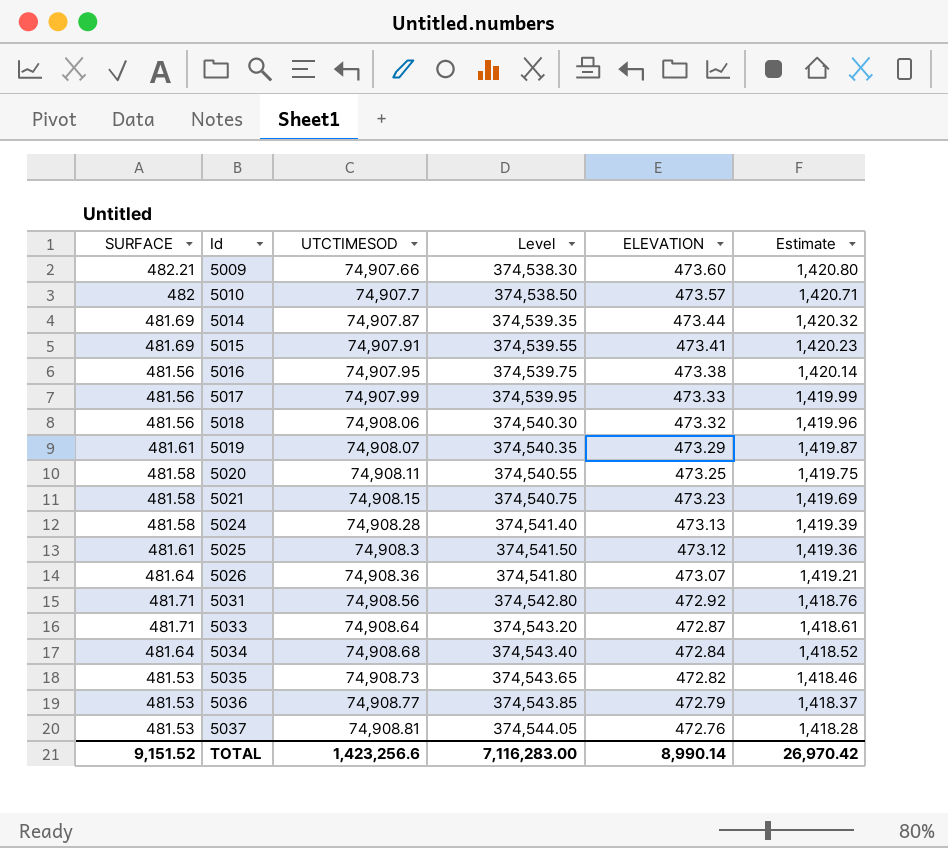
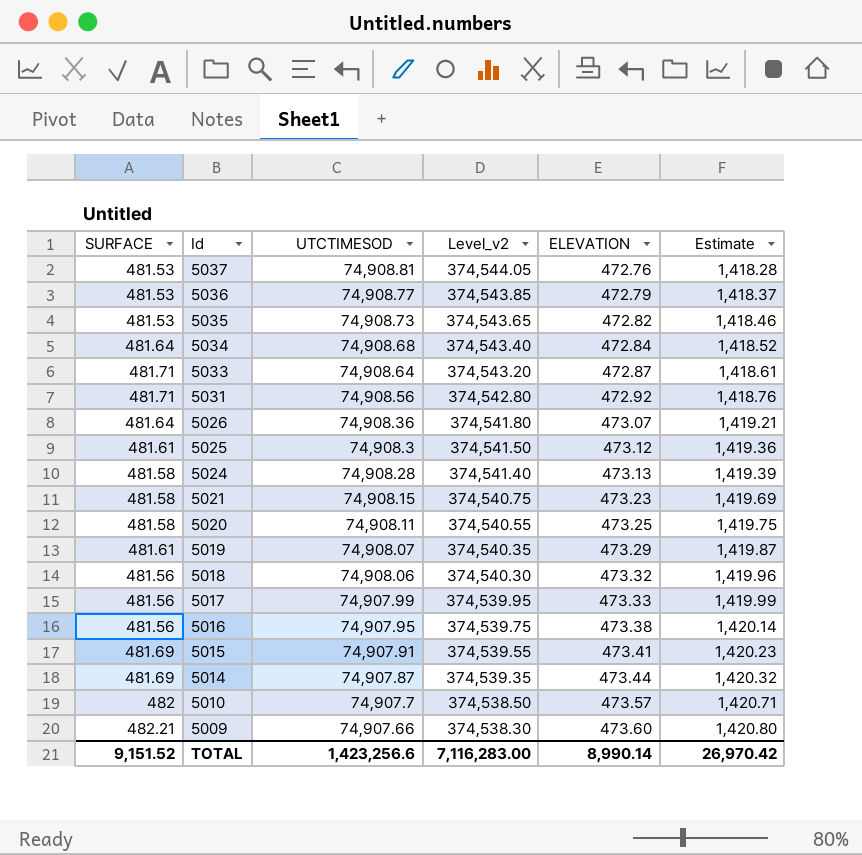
row order: Id ascending -> Id descending
column name: Level -> Level_v2

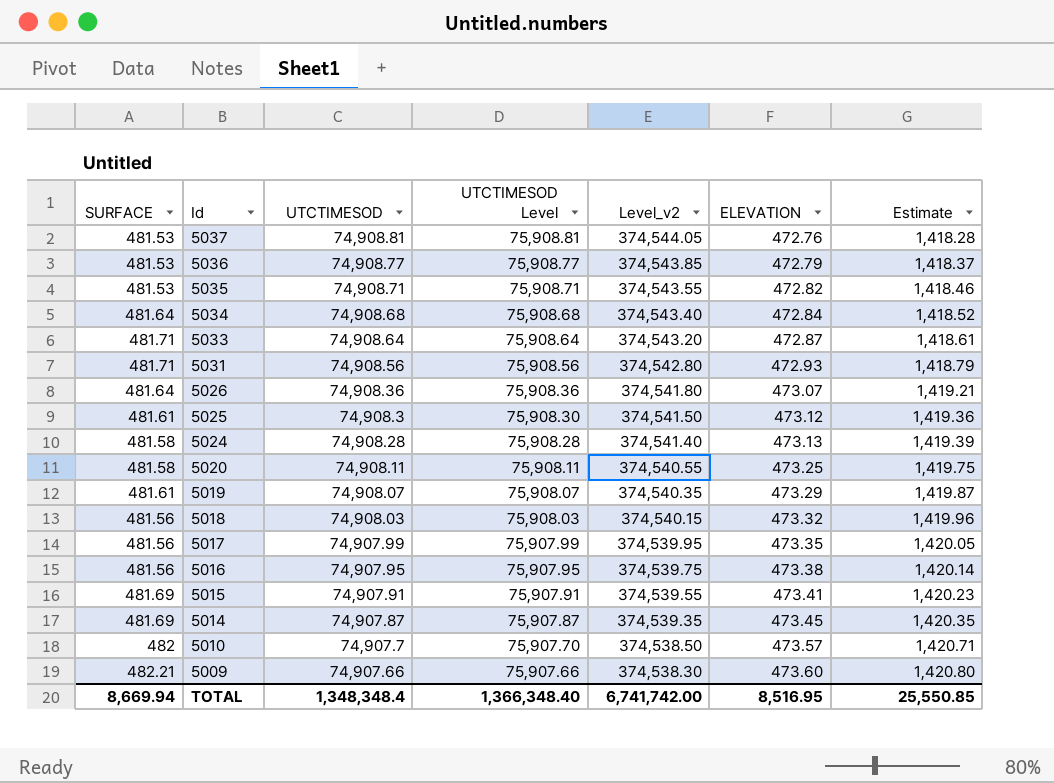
column UTCTIMESOD Level | formula: none -> [UTCTIMESOD] + 1000
row 5021: 481.58 | 74,908.15 | 374,540.75 | 473.23 | 1,419.69 -> none
5035 | UTCTIMESOD: 74,908.73 -> 74,908.71
5035 | Level_v2: 374,543.65 -> 374,543.55
5031 | ELEVATION: 472.92 -> 472.93
5031 | Estimate: 1,418.76 -> 1,418.79
5018 | UTCTIMESOD: 74,908.06 -> 74,908.03
5018 | Level_v2: 374,540.30 -> 374,540.15
5017 | ELEVATION: 473.33 -> 473.35
5017 | Estimate: 1,419.99 -> 1,420.05
5014 | ELEVATION: 473.44 -> 473.45
5014 | Estimate: 1,420.32 -> 1,420.35
TOTAL | SURFACE: 9,151.52 -> 8,669.94
TOTAL | UTCTIMESOD: 1,423,256.6 -> 1,348,348.4
TOTAL | Level_v2: 7,116,283.00 -> 6,741,742.00
TOTAL | ELEVATION: 8,990.14 -> 8,516.95
TOTAL | Estimate: 26,970.42 -> 25,550.85

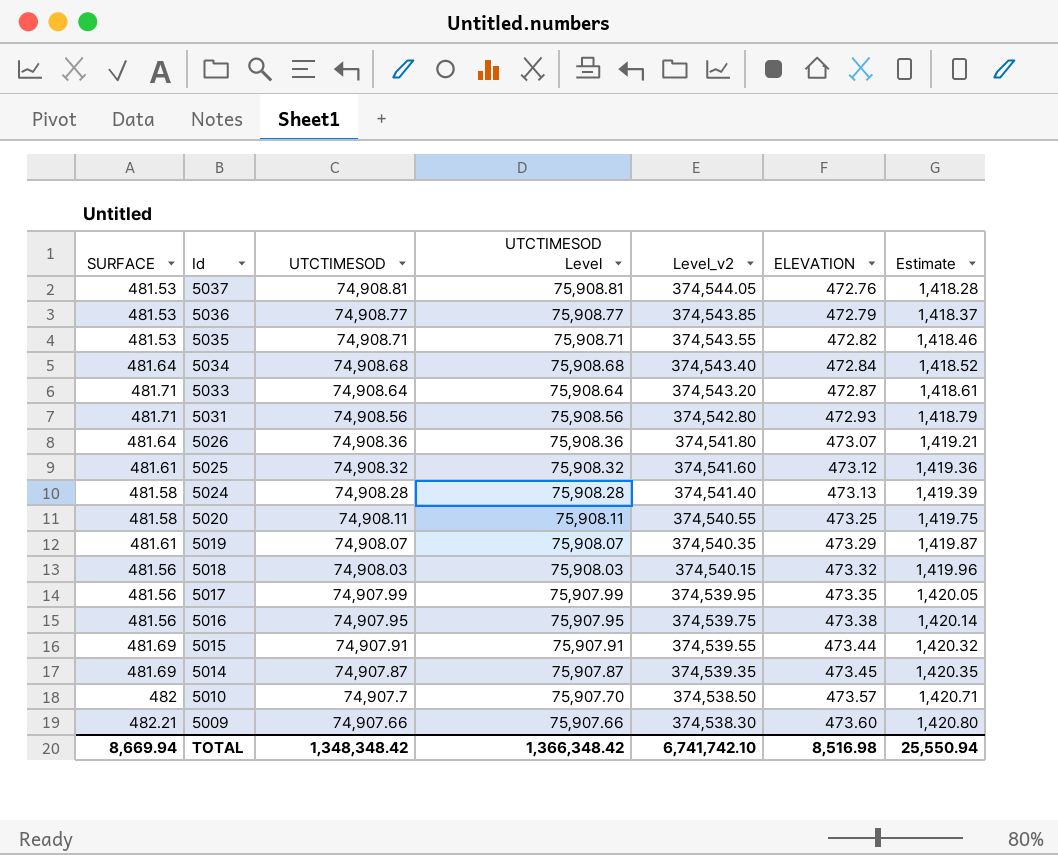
5025 | UTCTIMESOD: 74,908.3 -> 74,908.32
5025 | UTCTIMESOD Level: 75,908.30 -> 75,908.32
5025 | Level_v2: 374,541.50 -> 374,541.60
5015 | ELEVATION: 473.41 -> 473.44
5015 | Estimate: 1,420.23 -> 1,420.32
TOTAL | UTCTIMESOD: 1,348,348.4 -> 1,348,348.42
TOTAL | UTCTIMESOD Level: 1,366,348.40 -> 1,366,348.42
TOTAL | Level_v2: 6,741,742.00 -> 6,741,742.10
TOTAL | ELEVATION: 8,516.95 -> 8,516.98
TOTAL | Estimate: 25,550.85 -> 25,550.94

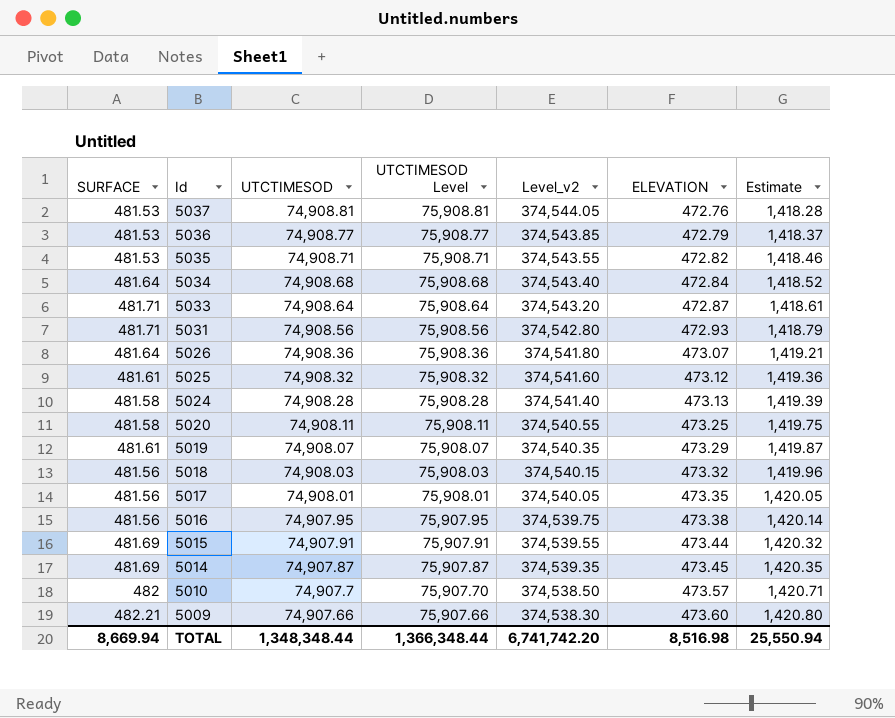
5017 | UTCTIMESOD: 74,907.99 -> 74,908.01
5017 | UTCTIMESOD Level: 75,907.99 -> 75,908.01
5017 | Level_v2: 374,539.95 -> 374,540.05
TOTAL | UTCTIMESOD: 1,348,348.42 -> 1,348,348.44
TOTAL | UTCTIMESOD Level: 1,366,348.42 -> 1,366,348.44
TOTAL | Level_v2: 6,741,742.10 -> 6,741,742.20

